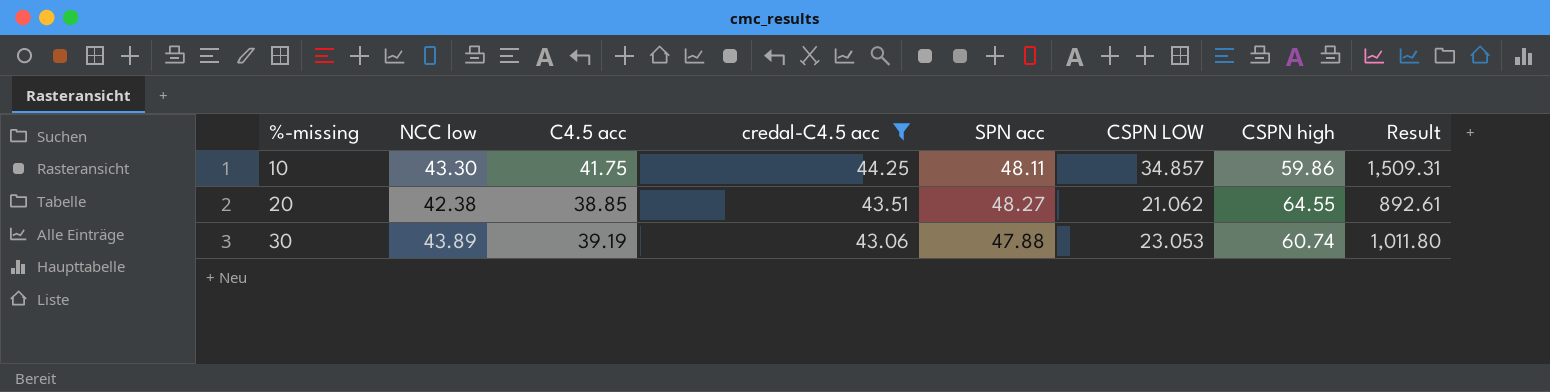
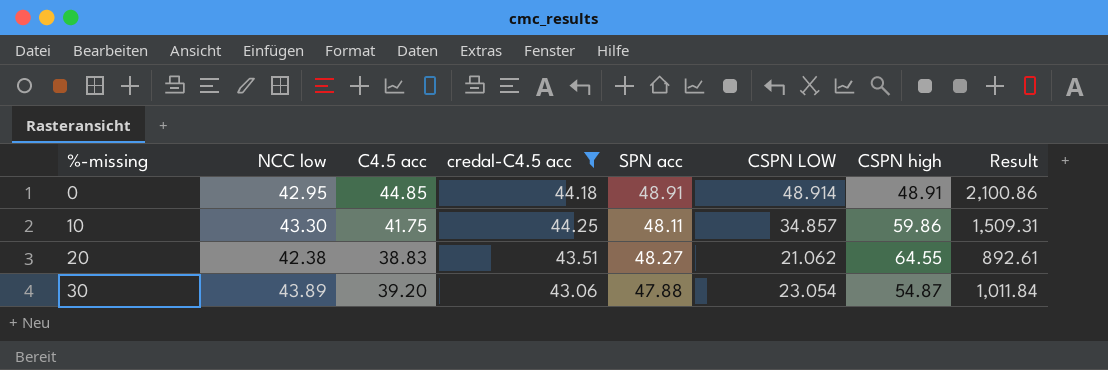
row 0: none -> 42.95 | 44.85 | 44.18 | 48.91 | 48.914 | 48.91 | 2,100.86
20 | C4.5 acc: 38.85 -> 38.83
30 | C4.5 acc: 39.19 -> 39.20
30 | CSPN LOW: 23.053 -> 23.054
30 | CSPN high: 60.74 -> 54.87
30 | Result: 1,011.80 -> 1,011.84

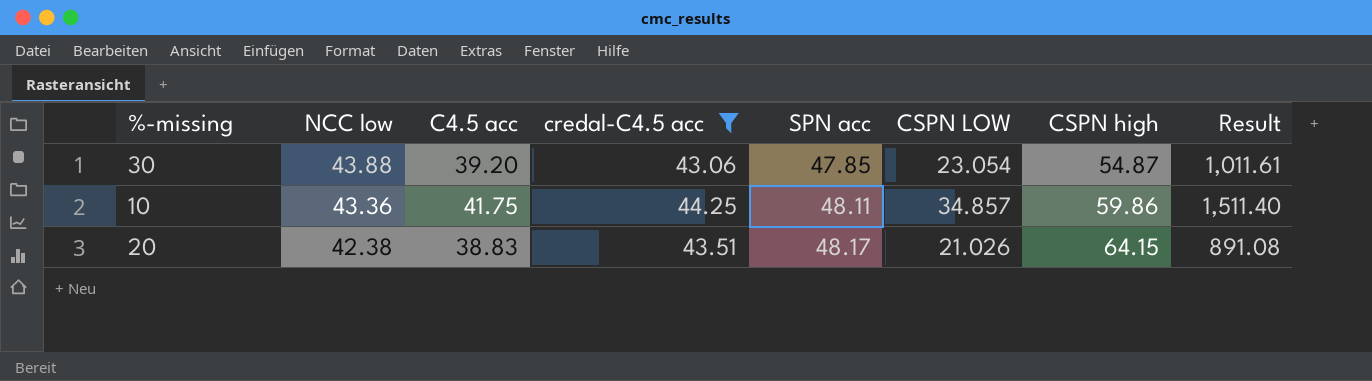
row order: %-missing ascending -> NCC low descending
row 0: 42.95 | 44.85 | 44.18 | 48.91 | 48.914 | 48.91 | 2,100.86 -> none
30 | NCC low: 43.89 -> 43.88
30 | SPN acc: 47.88 -> 47.85
30 | Result: 1,011.84 -> 1,011.61
10 | NCC low: 43.30 -> 43.36
10 | Result: 1,509.31 -> 1,511.40
20 | SPN acc: 48.27 -> 48.17
20 | CSPN LOW: 21.062 -> 21.026
20 | CSPN high: 64.55 -> 64.15
20 | Result: 892.61 -> 891.08

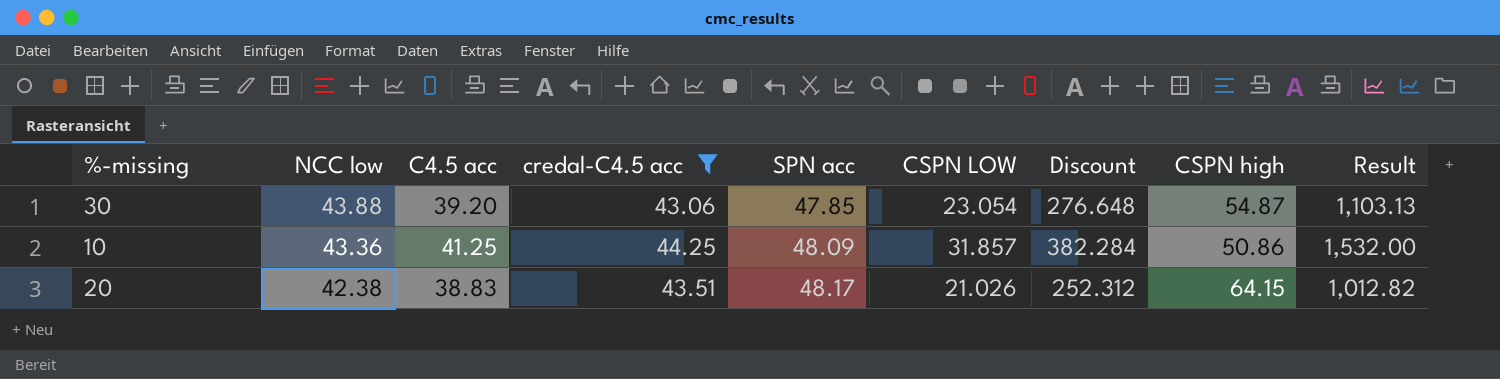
column Discount | formula: none -> [CSPN LOW] * 12
column Result | formula: [NCC low] * [CSPN LOW] -> [SPN acc] * [CSPN LOW]
10 | C4.5 acc: 41.75 -> 41.25
10 | SPN acc: 48.11 -> 48.09
10 | CSPN LOW: 34.857 -> 31.857
10 | CSPN high: 59.86 -> 50.86

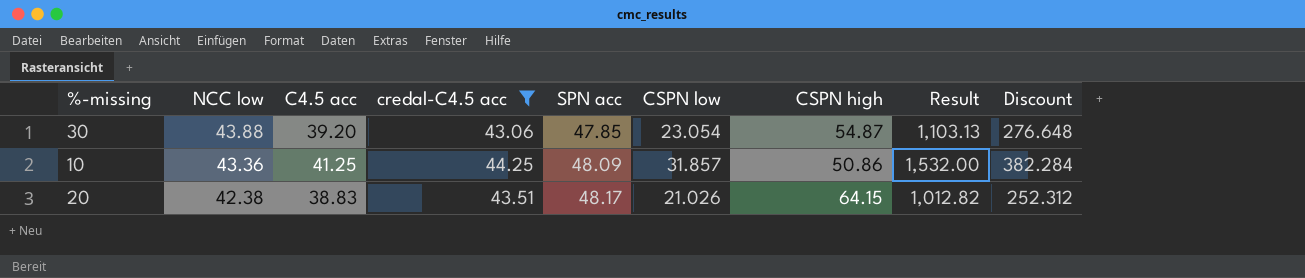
column name: CSPN LOW -> CSPN low
column Discount | position: 7 -> 9

